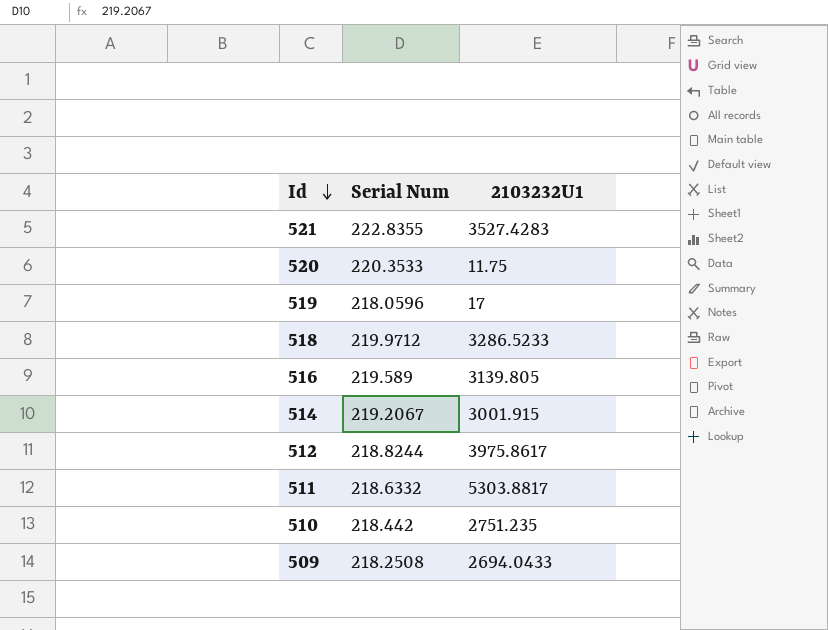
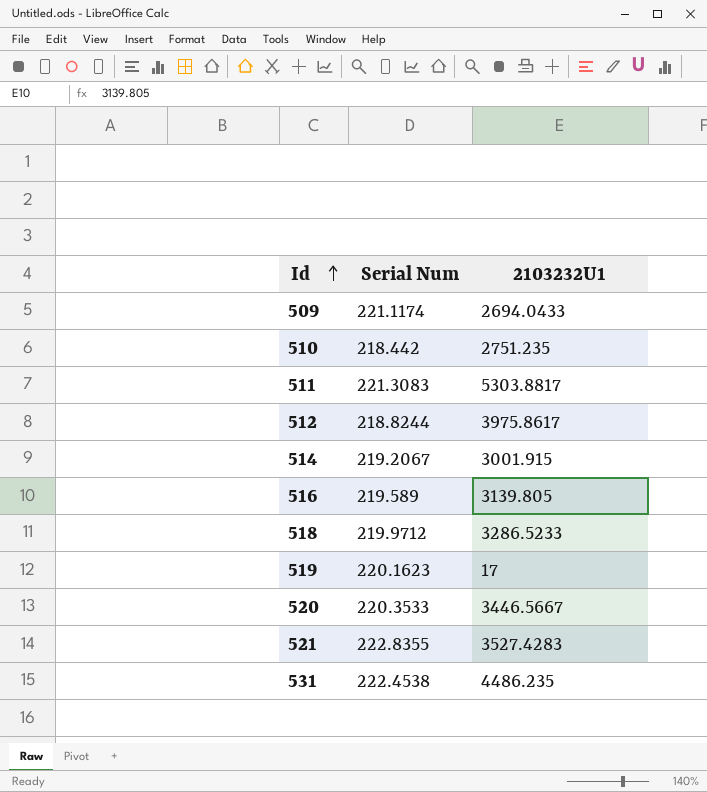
row order: Id descending -> Id ascending
509 | Serial Num: 218.2508 -> 221.1174
511 | Serial Num: 218.6332 -> 221.3083
519 | Serial Num: 218.0596 -> 220.1623
520 | 2103232U1: 11.75 -> 3446.5667
row 531: none -> 222.4538 | 4486.235

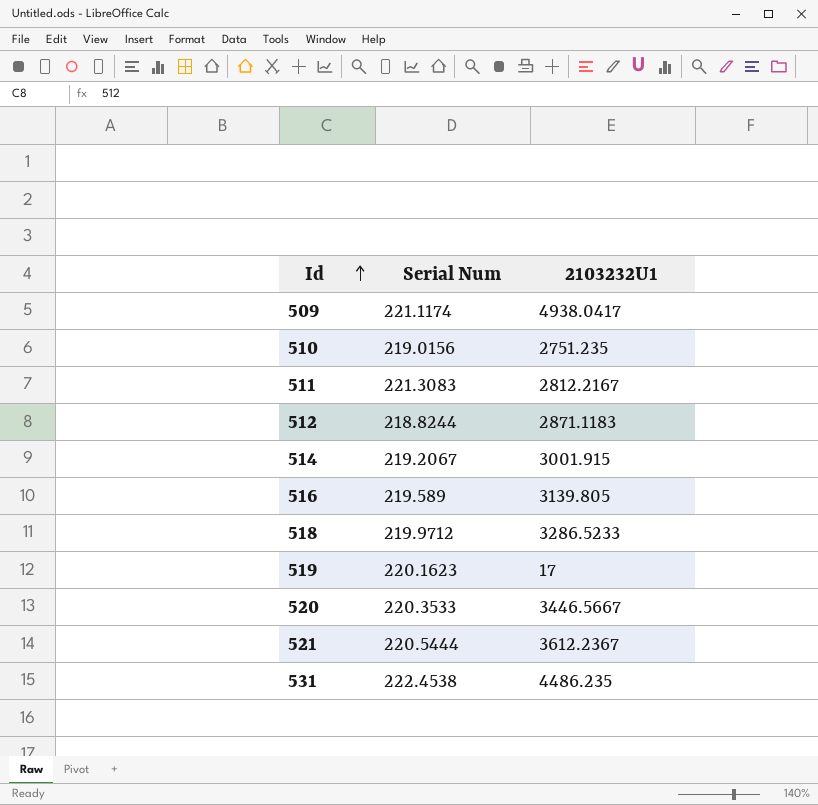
509 | 2103232U1: 2694.0433 -> 4938.0417
510 | Serial Num: 218.442 -> 219.0156
511 | 2103232U1: 5303.8817 -> 2812.2167
512 | 2103232U1: 3975.8617 -> 2871.1183
521 | Serial Num: 222.8355 -> 220.5444
521 | 2103232U1: 3527.4283 -> 3612.2367

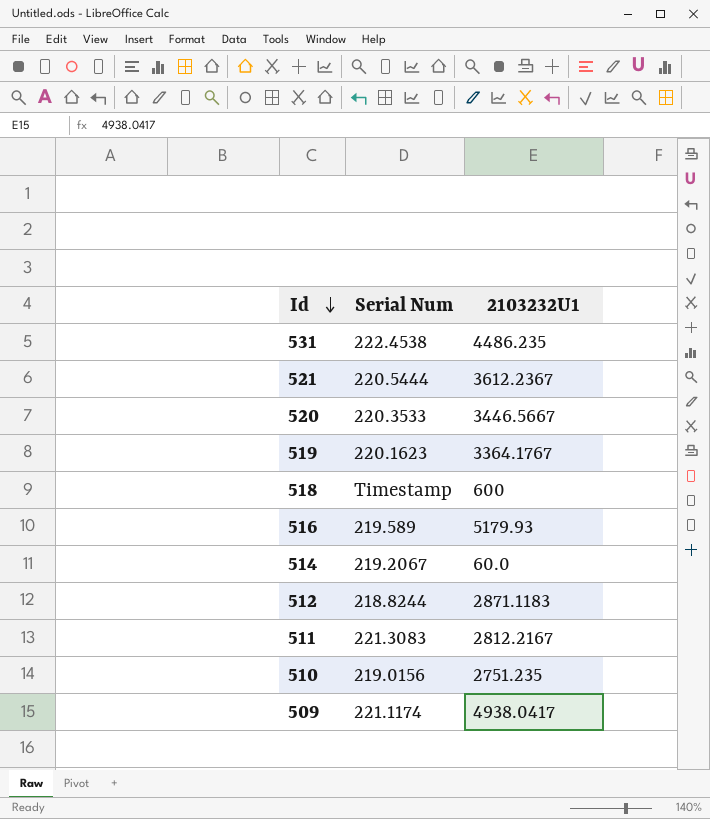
row order: Id ascending -> Id descending
519 | 2103232U1: 17 -> 3364.1767
518 | Serial Num: 219.9712 -> Timestamp
518 | 2103232U1: 3286.5233 -> 600
516 | 2103232U1: 3139.805 -> 5179.93
514 | 2103232U1: 3001.915 -> 60.0

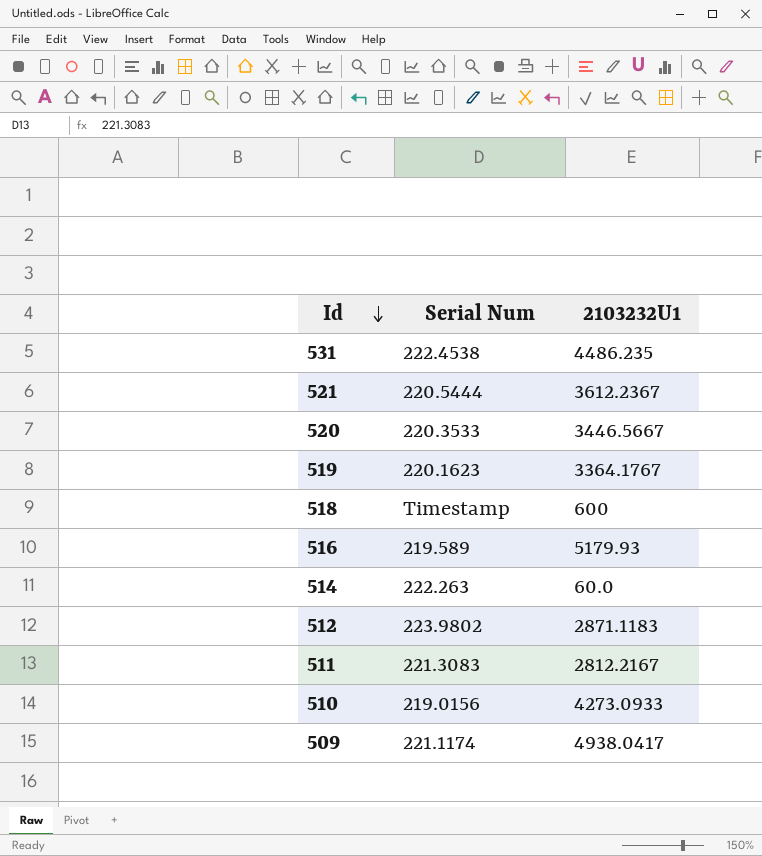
514 | Serial Num: 219.2067 -> 222.263
512 | Serial Num: 218.8244 -> 223.9802
510 | 2103232U1: 2751.235 -> 4273.0933

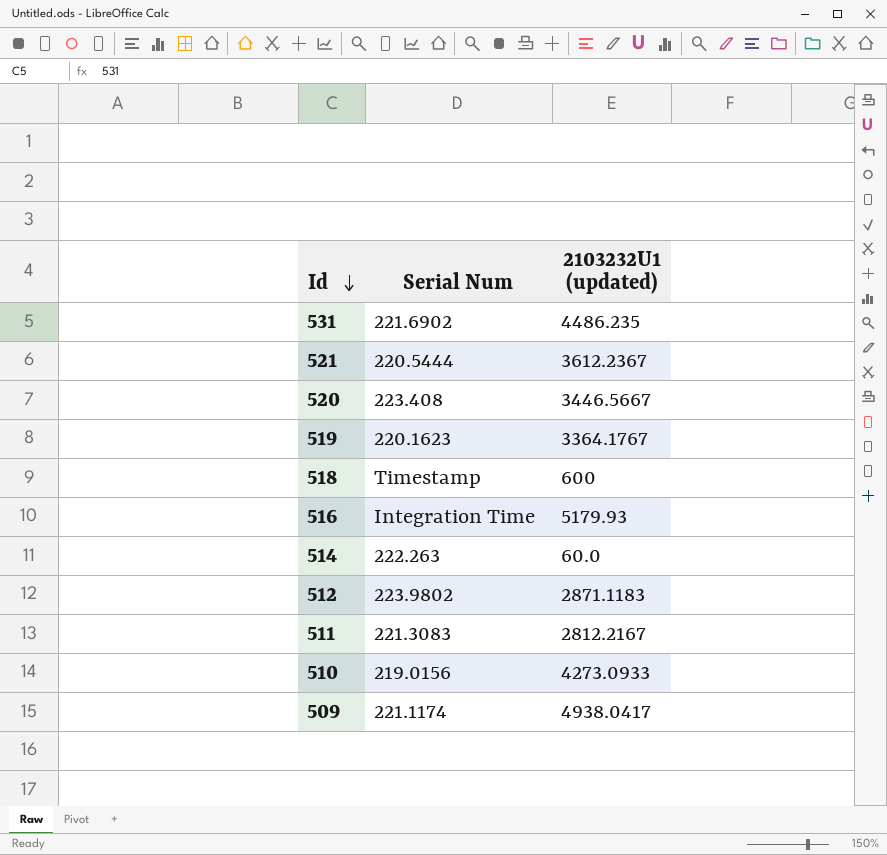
column name: 2103232U1 -> 2103232U1 (updated)
531 | Serial Num: 222.4538 -> 221.6902
520 | Serial Num: 220.3533 -> 223.408
516 | Serial Num: 219.589 -> Integration Time

